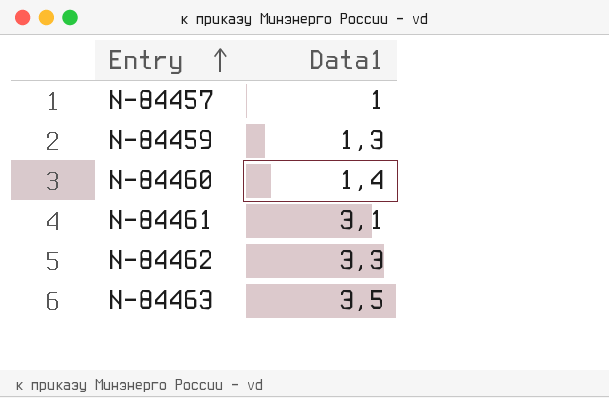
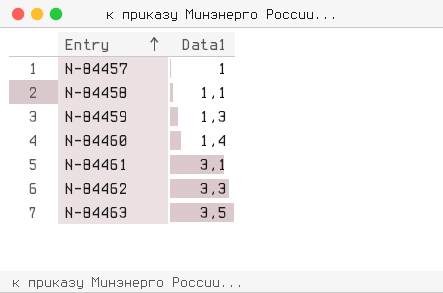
row N-84458: none -> 1,1

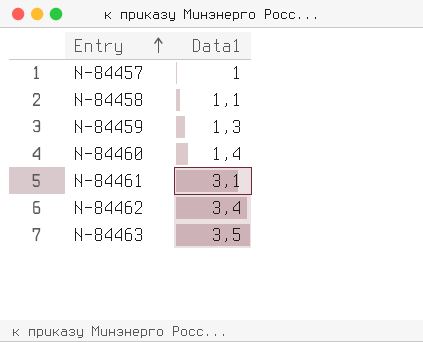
N-84462 | Data1: 3,3 -> 3,4

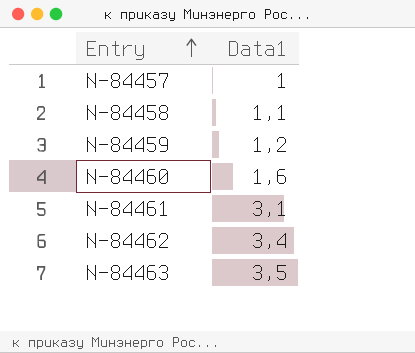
N-84459 | Data1: 1,3 -> 1,2
N-84460 | Data1: 1,4 -> 1,6

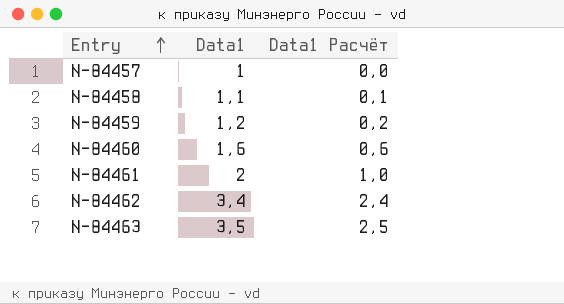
column Data1 Расчёт | formula: none -> [Data1] - 1
N-84461 | Data1: 3,1 -> 2

